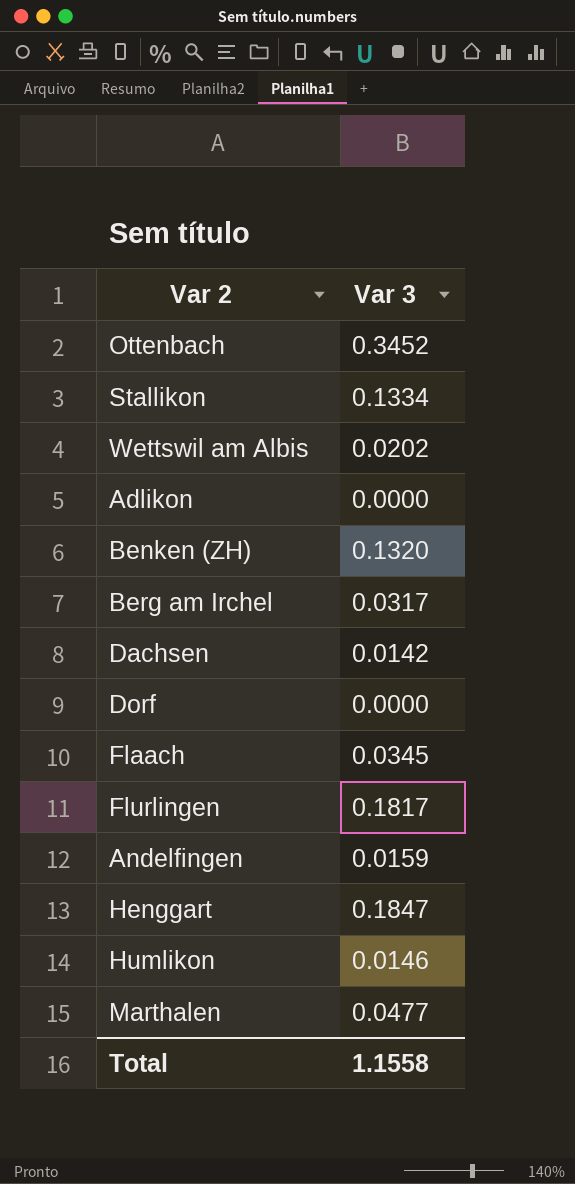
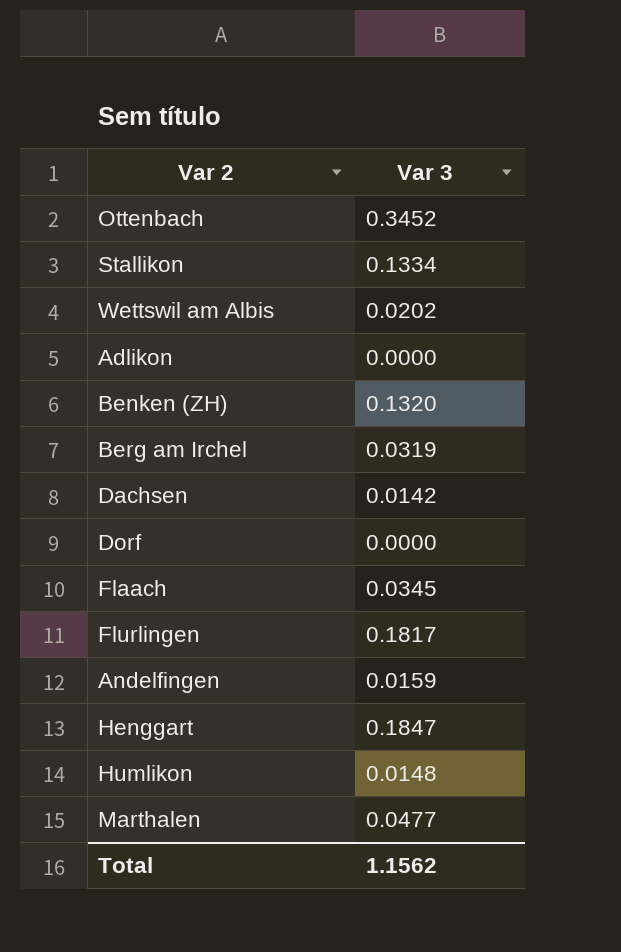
Berg am Irchel | Var 3: 0.0317 -> 0.0319
Humlikon | Var 3: 0.0146 -> 0.0148
Total | Var 3: 1.1558 -> 1.1562

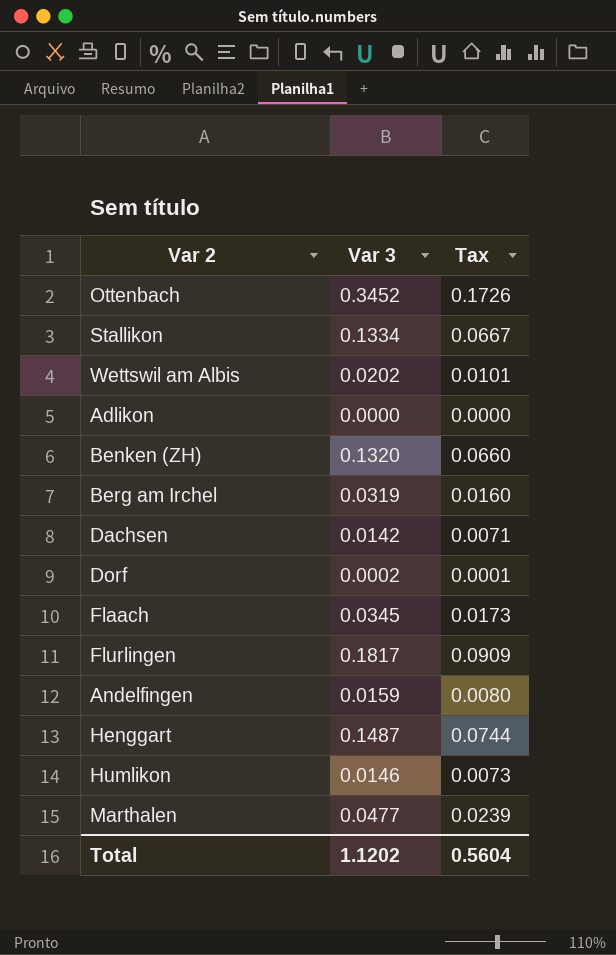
column Tax | formula: none -> [Var 3] * 0.5
Dorf | Var 3: 0.0000 -> 0.0002
Henggart | Var 3: 0.1847 -> 0.1487
Humlikon | Var 3: 0.0148 -> 0.0146
Total | Var 3: 1.1562 -> 1.1202

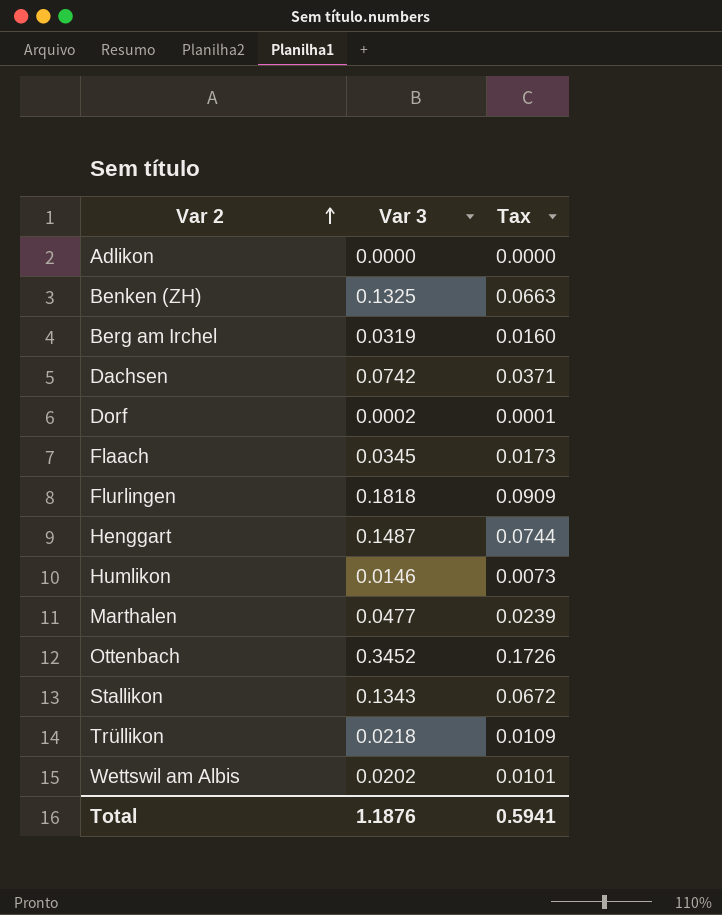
row order: none -> Var 2 ascending
row Andelfingen: 0.0159 | 0.0080 -> none
Benken (ZH) | Var 3: 0.1320 -> 0.1325
Benken (ZH) | Tax: 0.0660 -> 0.0663
Dachsen | Var 3: 0.0142 -> 0.0742
Dachsen | Tax: 0.0071 -> 0.0371
Flurlingen | Var 3: 0.1817 -> 0.1818
Stallikon | Var 3: 0.1334 -> 0.1343
Stallikon | Tax: 0.0667 -> 0.0672
row Trüllikon: none -> 0.0218 | 0.0109
Total | Var 3: 1.1202 -> 1.1876
Total | Tax: 0.5604 -> 0.5941

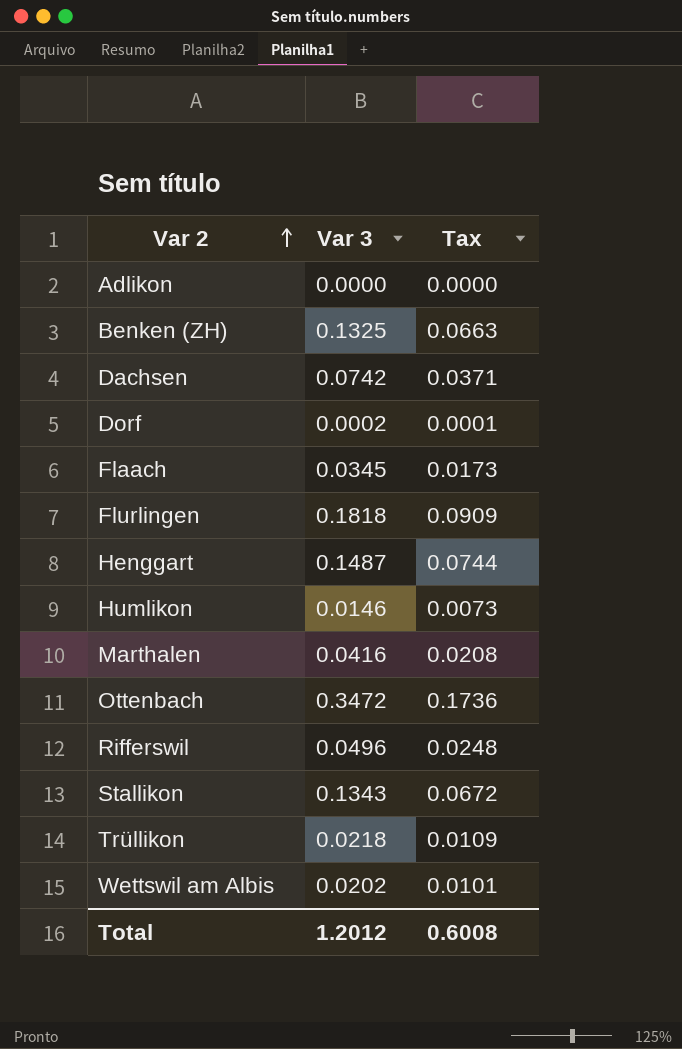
row Berg am Irchel: 0.0319 | 0.0160 -> none
Marthalen | Var 3: 0.0477 -> 0.0416
Marthalen | Tax: 0.0239 -> 0.0208
Ottenbach | Var 3: 0.3452 -> 0.3472
Ottenbach | Tax: 0.1726 -> 0.1736
row Rifferswil: none -> 0.0496 | 0.0248
Total | Var 3: 1.1876 -> 1.2012
Total | Tax: 0.5941 -> 0.6008

